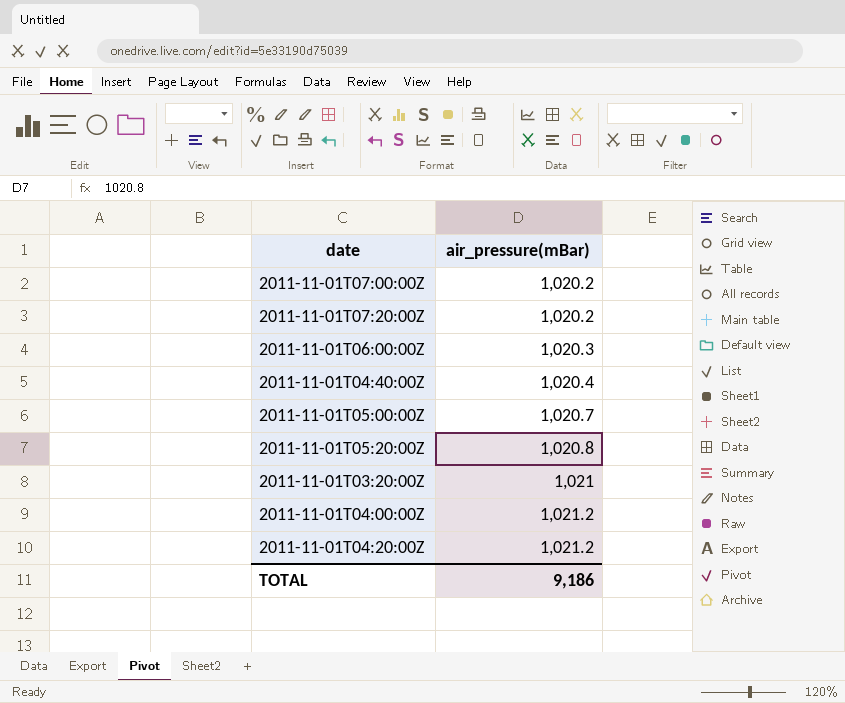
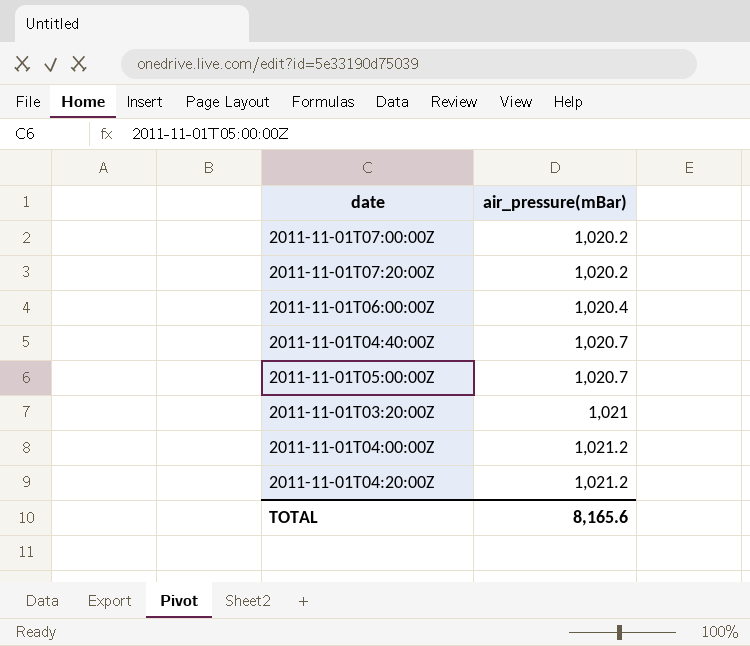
row 2011-11-01T05:20:00Z: 1,020.8 -> none
2011-11-01T06:00:00Z | air_pressure(mBar): 1,020.3 -> 1,020.4
2011-11-01T04:40:00Z | air_pressure(mBar): 1,020.4 -> 1,020.7
TOTAL | air_pressure(mBar): 9,186 -> 8,165.6

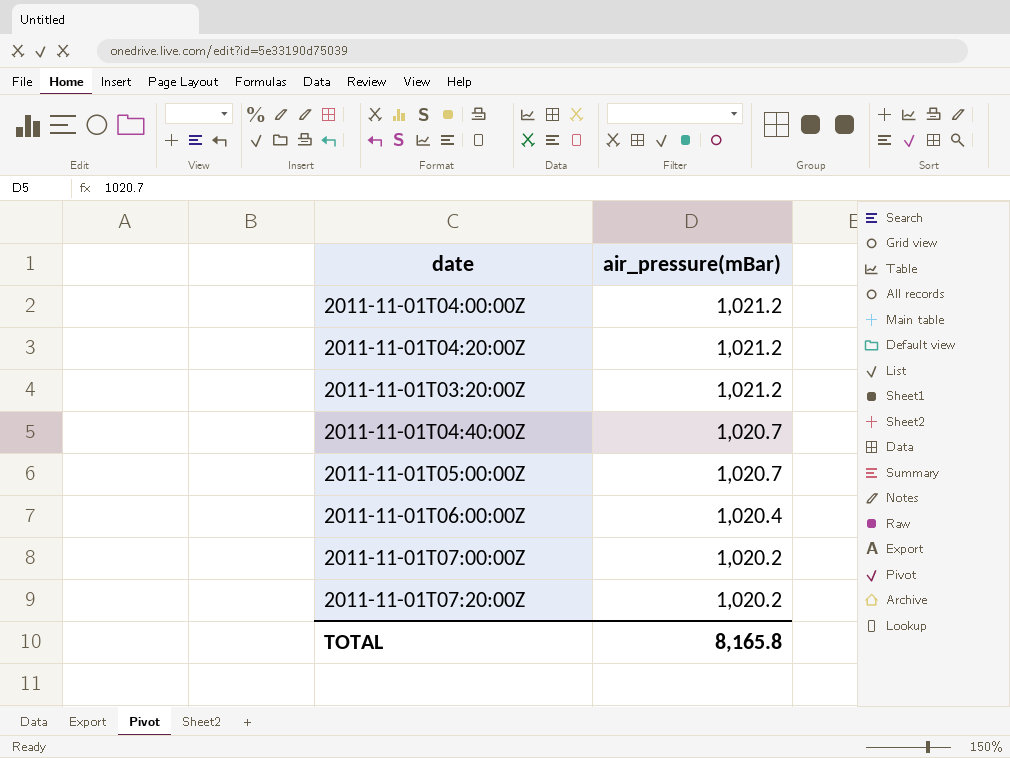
row order: air_pressure(mBar) ascending -> air_pressure(mBar) descending
2011-11-01T03:20:00Z | air_pressure(mBar): 1,021 -> 1,021.2
TOTAL | air_pressure(mBar): 8,165.6 -> 8,165.8

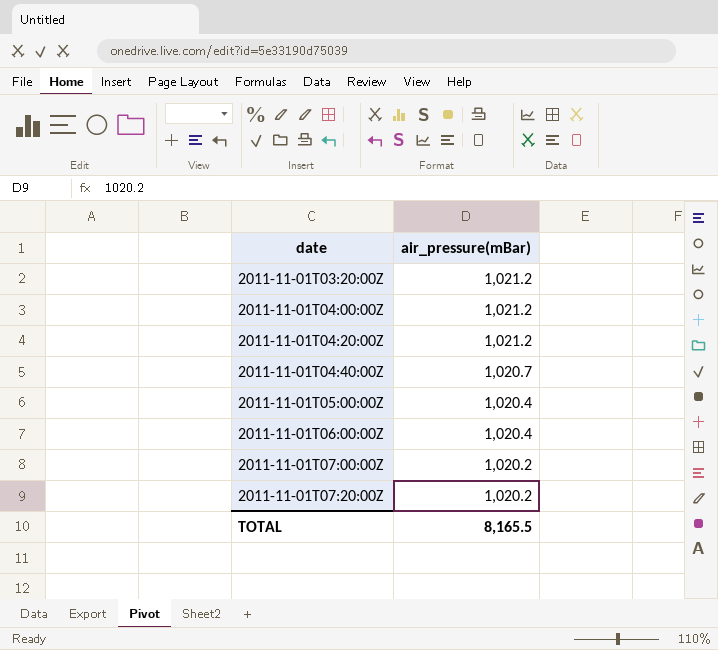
row order: air_pressure(mBar) descending -> date ascending
2011-11-01T05:00:00Z | air_pressure(mBar): 1,020.7 -> 1,020.4
TOTAL | air_pressure(mBar): 8,165.8 -> 8,165.5

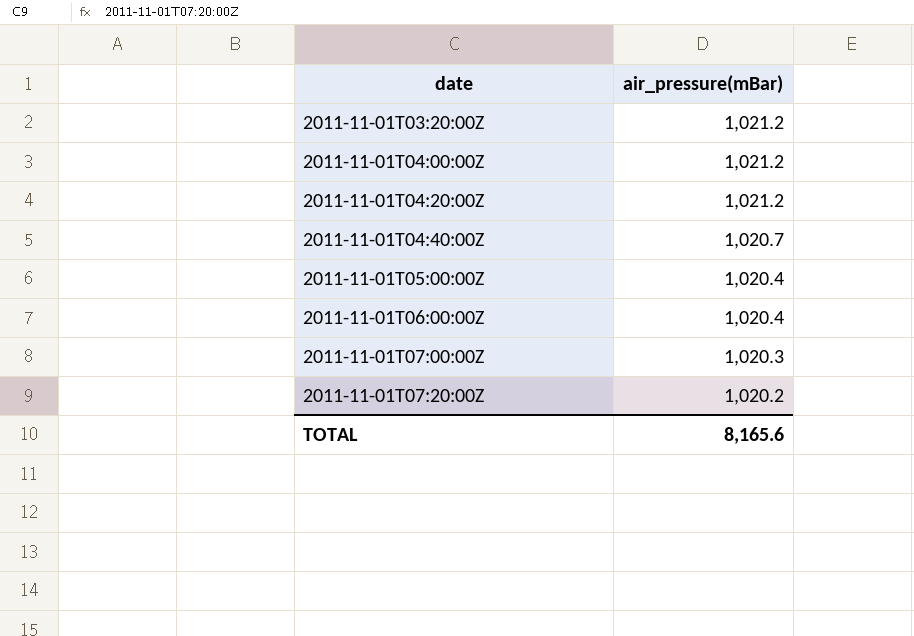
2011-11-01T07:00:00Z | air_pressure(mBar): 1,020.2 -> 1,020.3
TOTAL | air_pressure(mBar): 8,165.5 -> 8,165.6

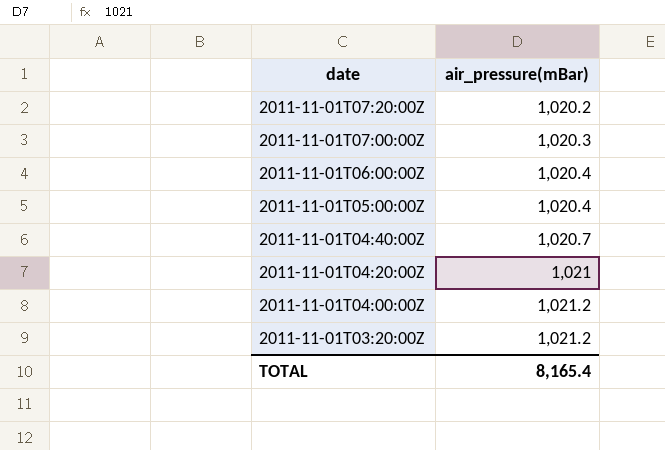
row order: date ascending -> date descending
2011-11-01T04:20:00Z | air_pressure(mBar): 1,021.2 -> 1,021
TOTAL | air_pressure(mBar): 8,165.6 -> 8,165.4

